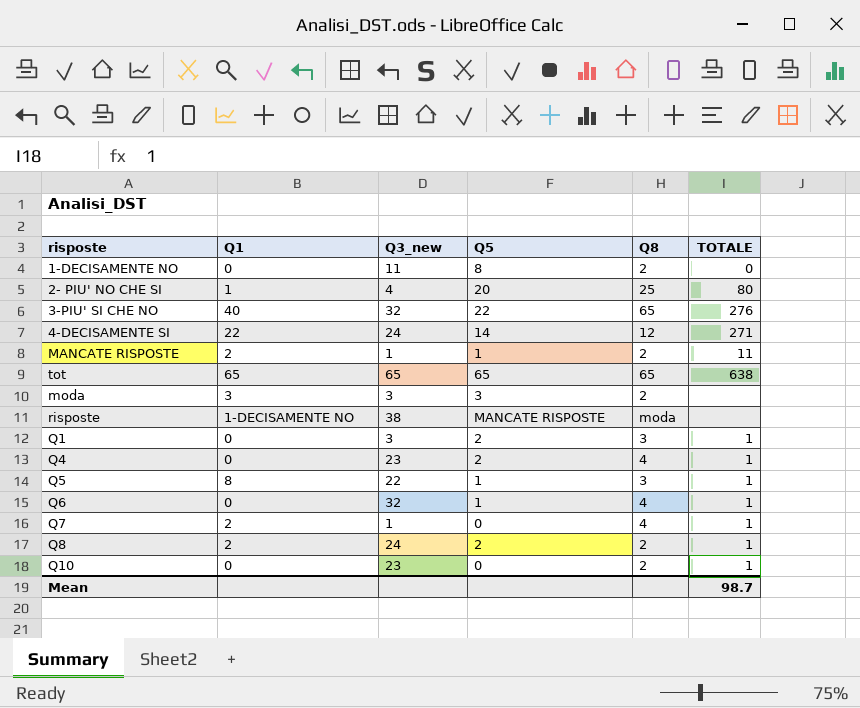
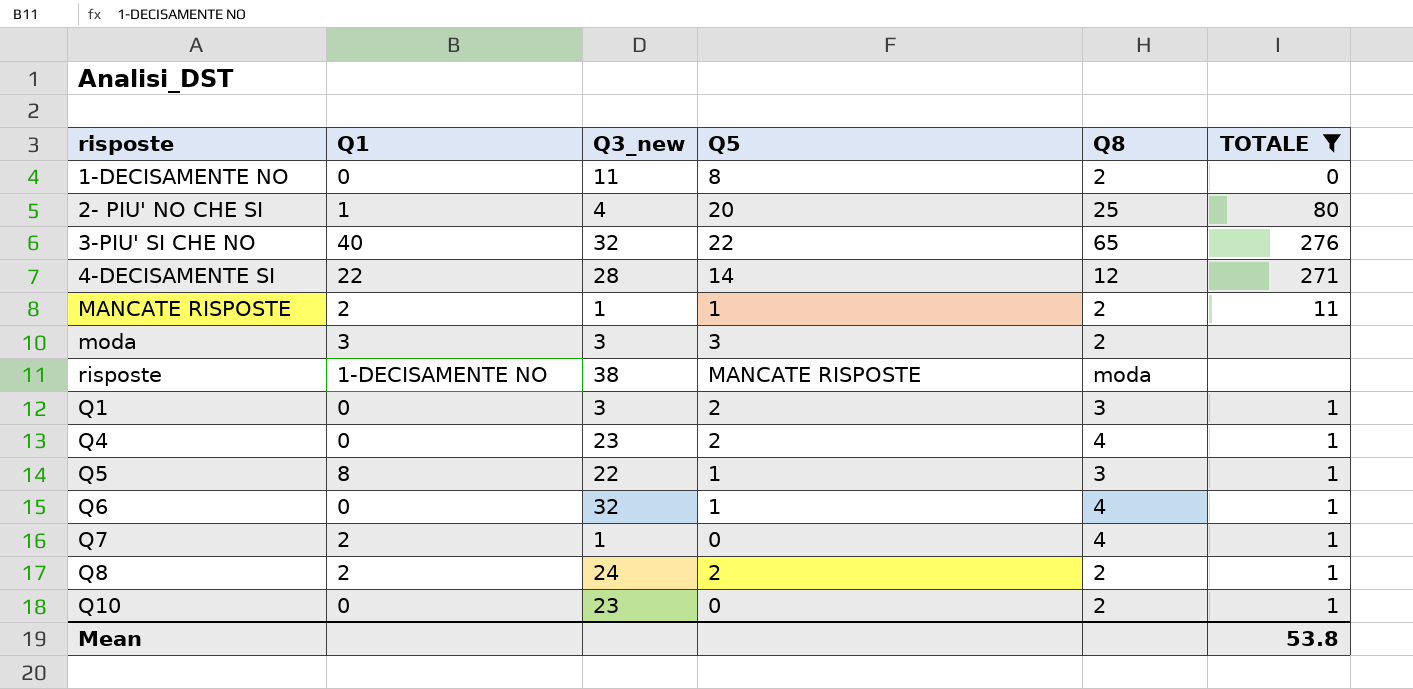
filter: none -> TOTALE != 638
4-DECISAMENTE SI | Q3_new: 24 -> 28
Mean | TOTALE: 98.7 -> 53.8

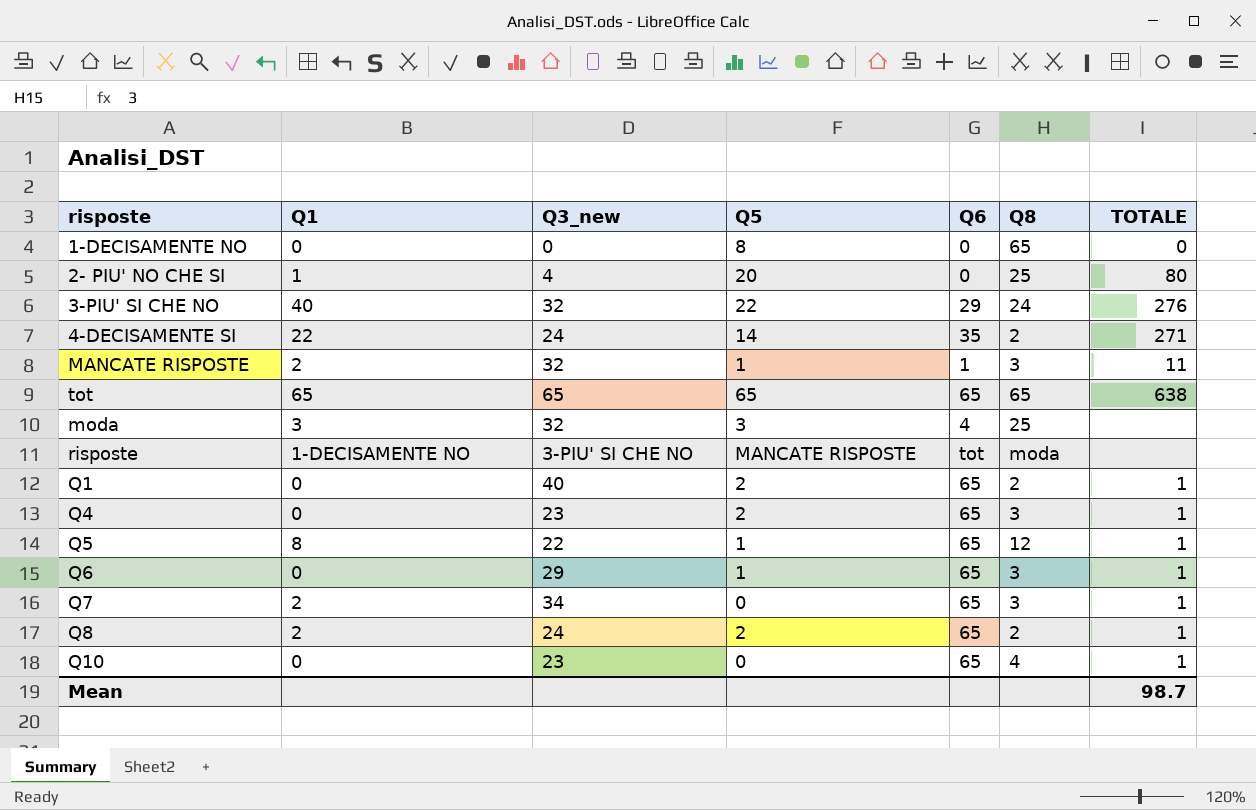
filter: TOTALE != 638 -> none
column Q6 | position: none -> 5
1-DECISAMENTE NO | Q3_new: 11 -> 0
1-DECISAMENTE NO | Q8: 2 -> 65
3-PIU' SI CHE NO | Q8: 65 -> 24
4-DECISAMENTE SI | Q3_new: 28 -> 24
4-DECISAMENTE SI | Q8: 12 -> 2
MANCATE RISPOSTE | Q3_new: 1 -> 32
MANCATE RISPOSTE | Q8: 2 -> 3
moda | Q3_new: 3 -> 32
moda | Q8: 2 -> 25
risposte | Q3_new: 38 -> 3-PIU' SI CHE NO
Q1 | Q3_new: 3 -> 40
Q1 | Q8: 3 -> 2
Q4 | Q8: 4 -> 3
Q5 | Q8: 3 -> 12
Q6 | Q3_new: 32 -> 29
Q6 | Q8: 4 -> 3
Q7 | Q3_new: 1 -> 34
Q7 | Q8: 4 -> 3
Q10 | Q8: 2 -> 4
Mean | TOTALE: 53.8 -> 98.7

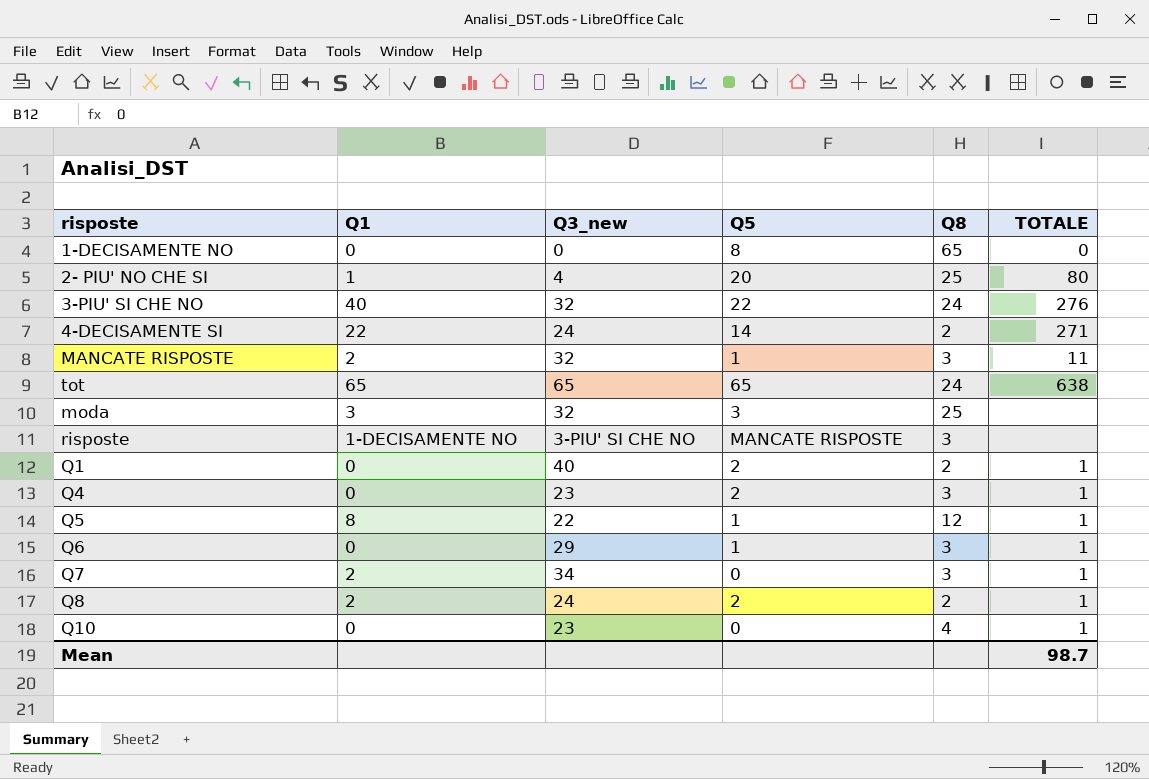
column Q6 | position: 5 -> none
tot | Q8: 65 -> 24
risposte | Q8: moda -> 3

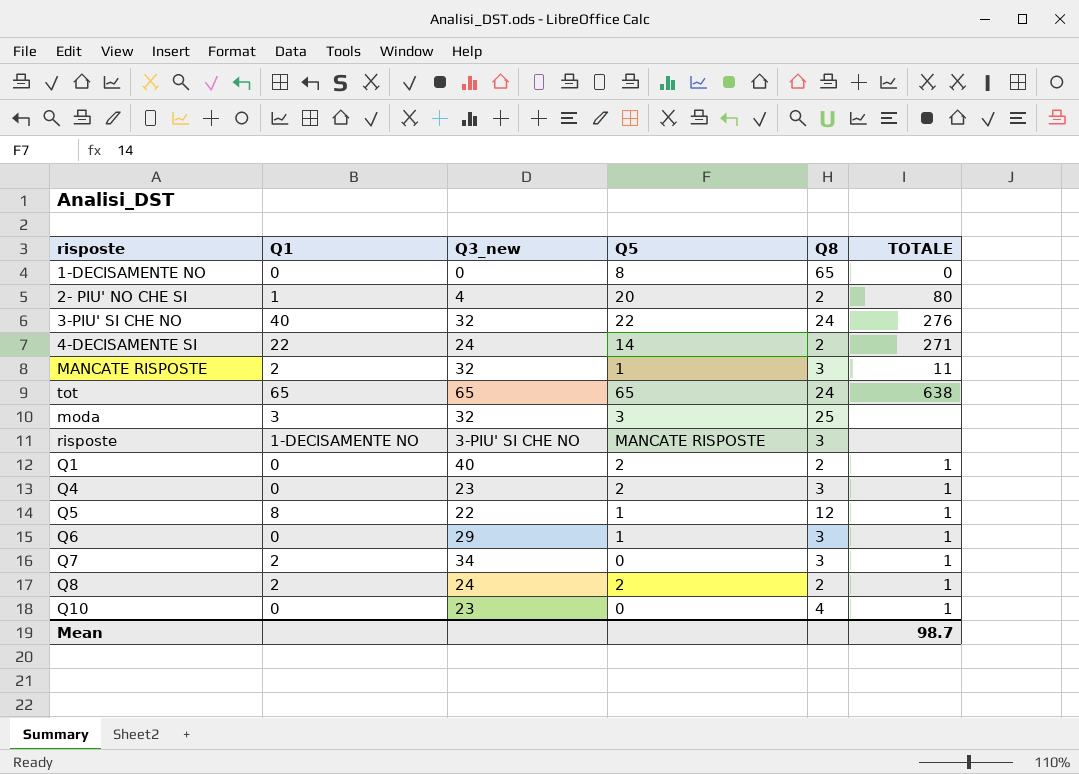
2- PIU' NO CHE SI | Q8: 25 -> 2

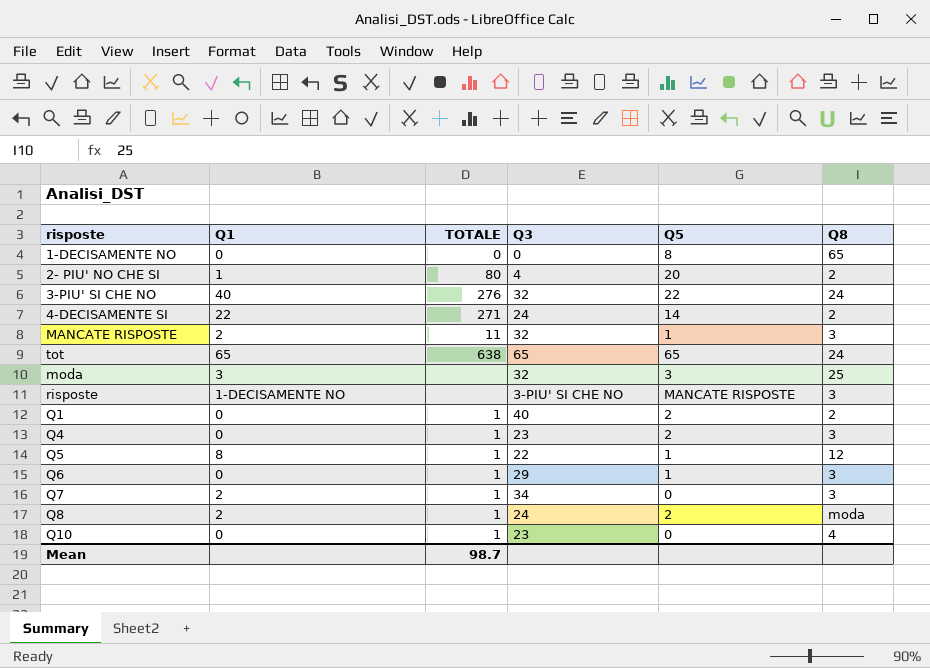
column TOTALE | position: 6 -> 3
column name: Q3_new -> Q3
Q8 | Q8: 2 -> moda

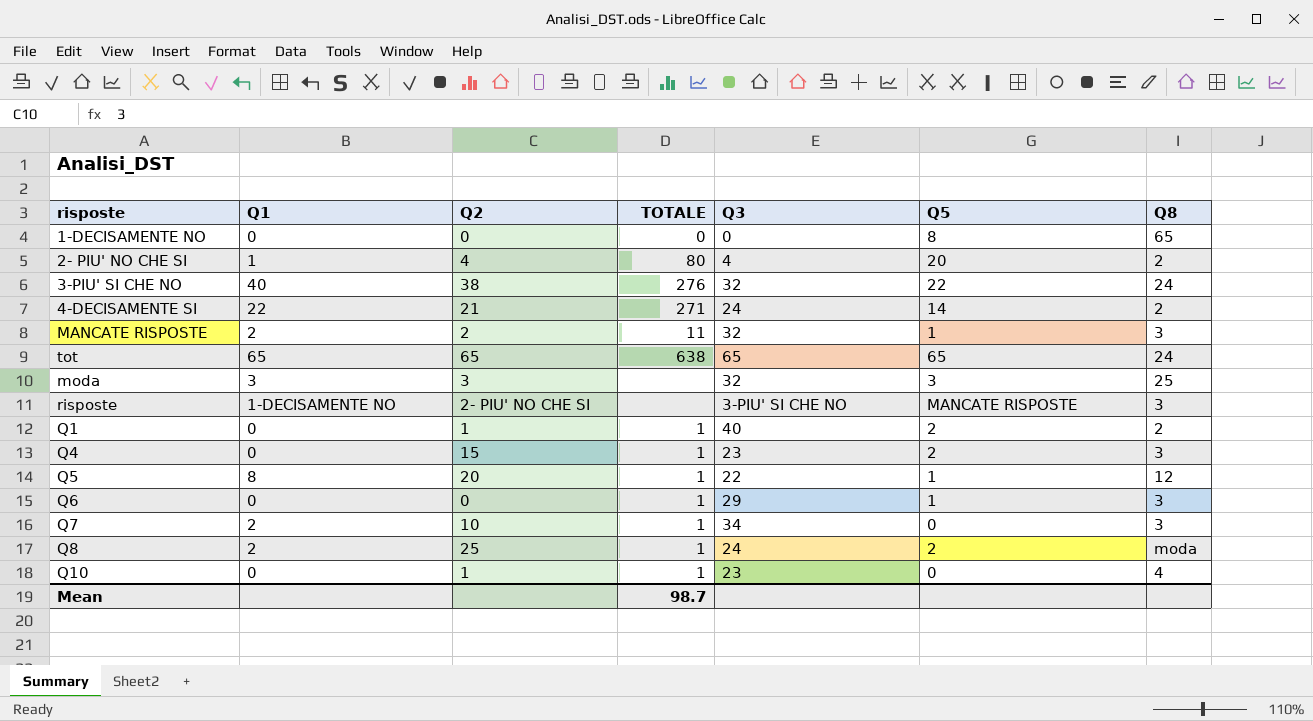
column Q2 | position: none -> 3

